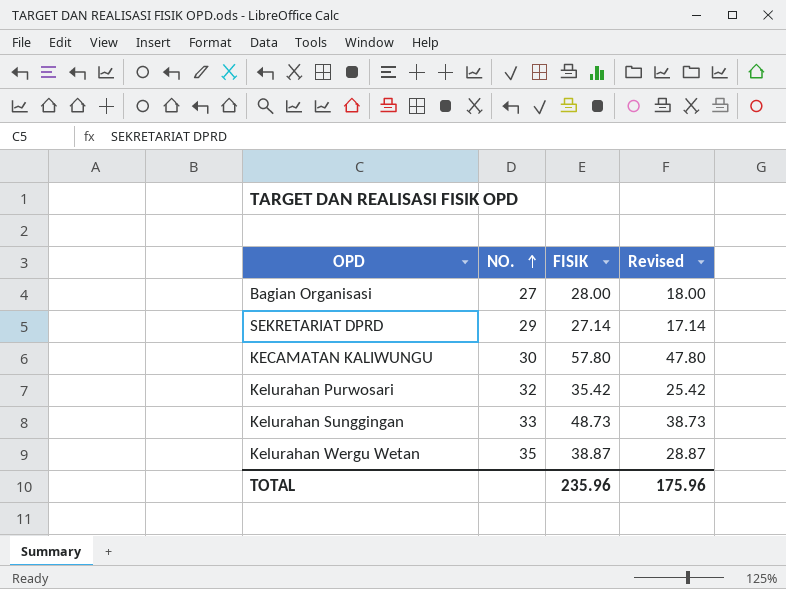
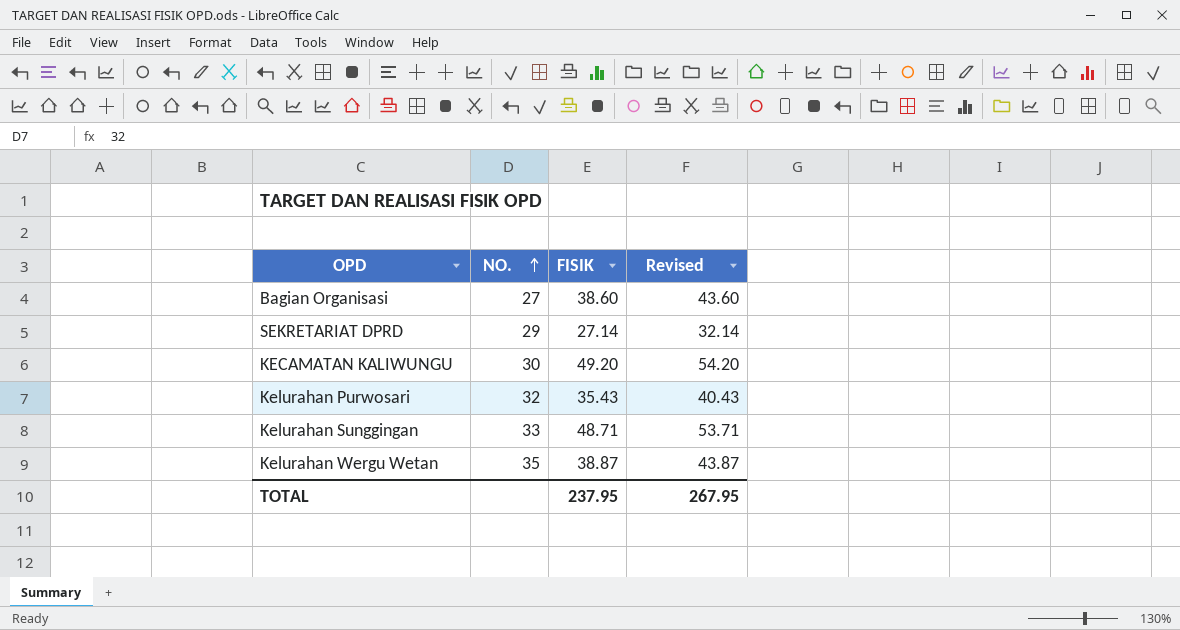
column Revised | formula: [FISIK] - 10 -> [FISIK] + 5
Bagian Organisasi | FISIK: 28.00 -> 38.60
KECAMATAN KALIWUNGU | FISIK: 57.80 -> 49.20
Kelurahan Purwosari | FISIK: 35.42 -> 35.43
Kelurahan Sunggingan | FISIK: 48.73 -> 48.71
TOTAL | FISIK: 235.96 -> 237.95
TOTAL | Revised: 175.96 -> 267.95

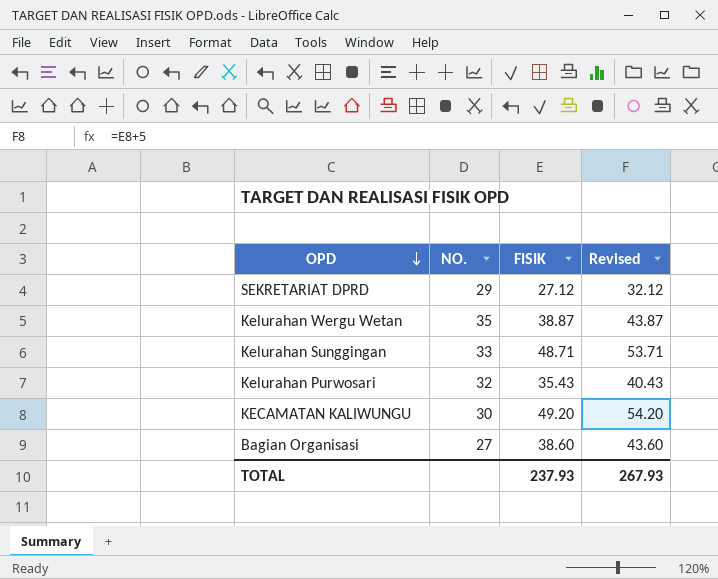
row order: NO. ascending -> OPD descending
SEKRETARIAT DPRD | FISIK: 27.14 -> 27.12
SEKRETARIAT DPRD | Revised: 32.14 -> 32.12
TOTAL | FISIK: 237.95 -> 237.93
TOTAL | Revised: 267.95 -> 267.93

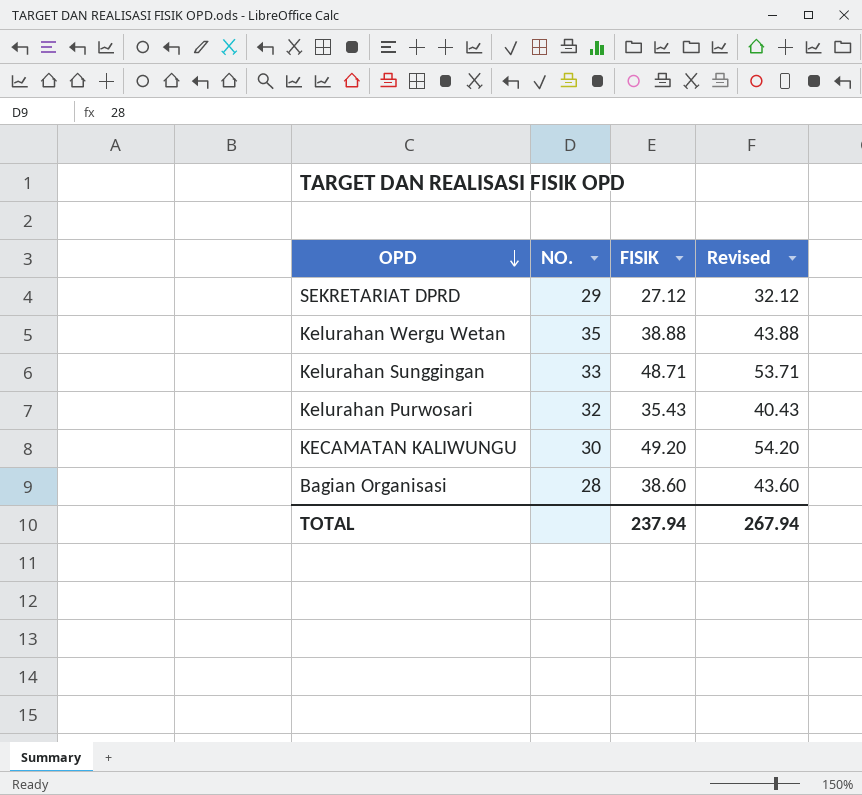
Kelurahan Wergu Wetan | FISIK: 38.87 -> 38.88
Kelurahan Wergu Wetan | Revised: 43.87 -> 43.88
Bagian Organisasi | NO.: 27 -> 28
TOTAL | FISIK: 237.93 -> 237.94
TOTAL | Revised: 267.93 -> 267.94

